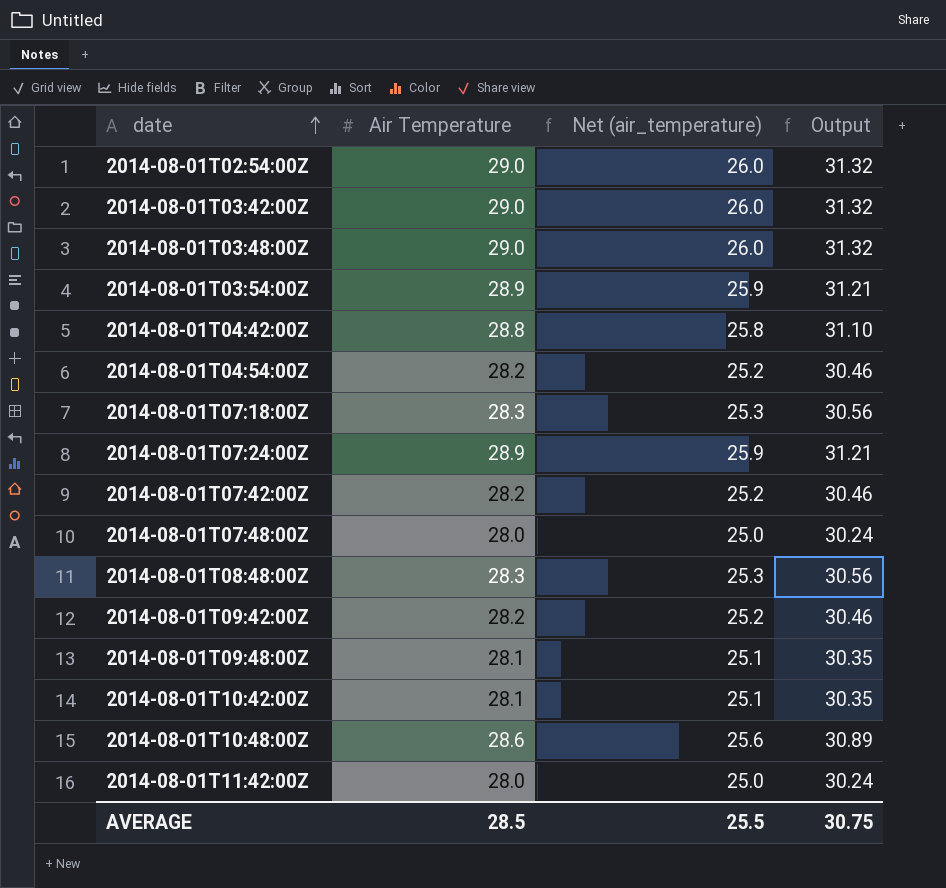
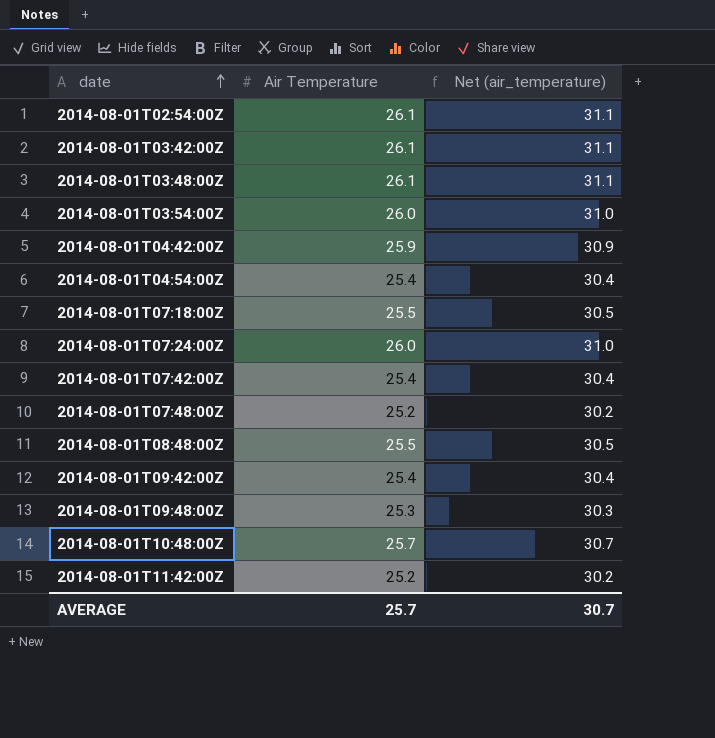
column Output | formula: [Air Temperature] * 1.08 -> none
column Net (air_temperature) | formula: [Air Temperature] - 3 -> [Air Temperature] + 5
row 2014-08-01T10:42:00Z: 28.1 | 25.1 | 30.35 -> none
2014-08-01T02:54:00Z | Air Temperature: 29.0 -> 26.1
2014-08-01T03:42:00Z | Air Temperature: 29.0 -> 26.1
2014-08-01T03:48:00Z | Air Temperature: 29.0 -> 26.1
2014-08-01T03:54:00Z | Air Temperature: 28.9 -> 26.0
2014-08-01T04:42:00Z | Air Temperature: 28.8 -> 25.9
2014-08-01T04:54:00Z | Air Temperature: 28.2 -> 25.4
2014-08-01T07:18:00Z | Air Temperature: 28.3 -> 25.5
2014-08-01T07:24:00Z | Air Temperature: 28.9 -> 26.0
2014-08-01T07:42:00Z | Air Temperature: 28.2 -> 25.4
2014-08-01T07:48:00Z | Air Temperature: 28.0 -> 25.2
2014-08-01T08:48:00Z | Air Temperature: 28.3 -> 25.5
2014-08-01T09:42:00Z | Air Temperature: 28.2 -> 25.4
2014-08-01T09:48:00Z | Air Temperature: 28.1 -> 25.3
2014-08-01T10:48:00Z | Air Temperature: 28.6 -> 25.7
2014-08-01T11:42:00Z | Air Temperature: 28.0 -> 25.2
AVERAGE | Air Temperature: 28.5 -> 25.7
AVERAGE | Net (air_temperature): 25.5 -> 30.7

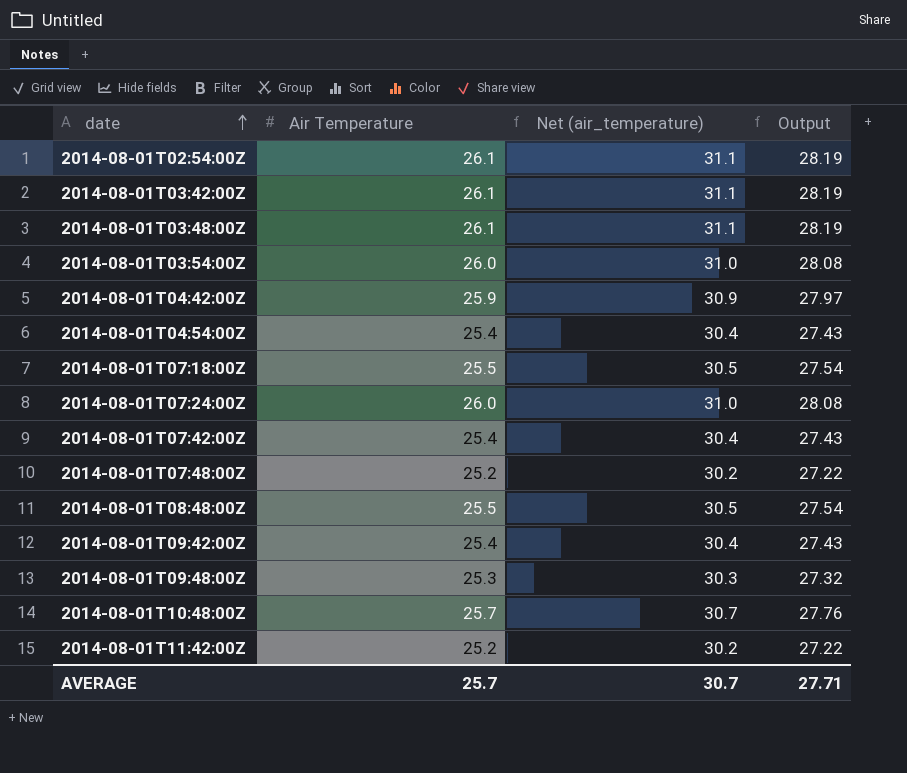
column Output | formula: none -> [Air Temperature] * 1.08

